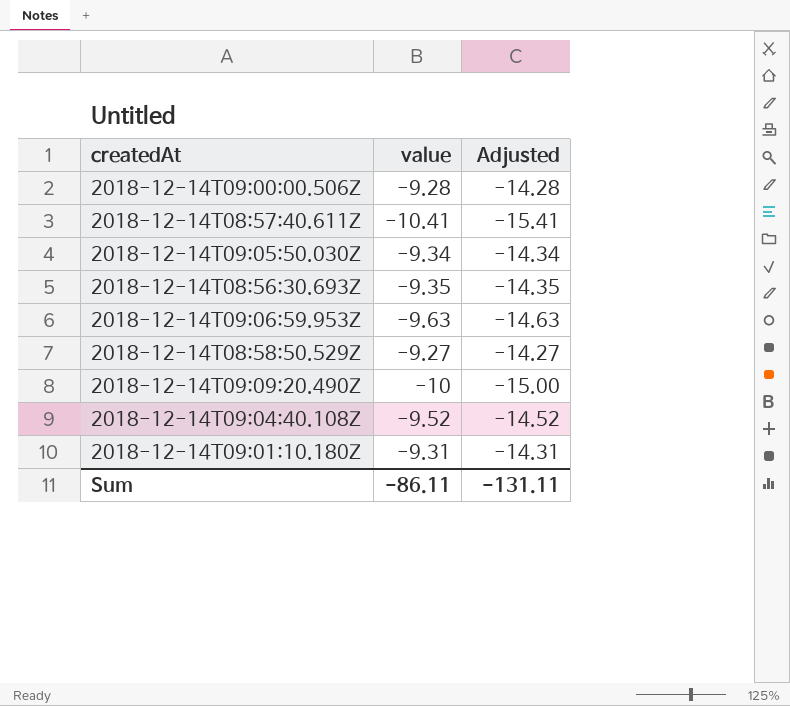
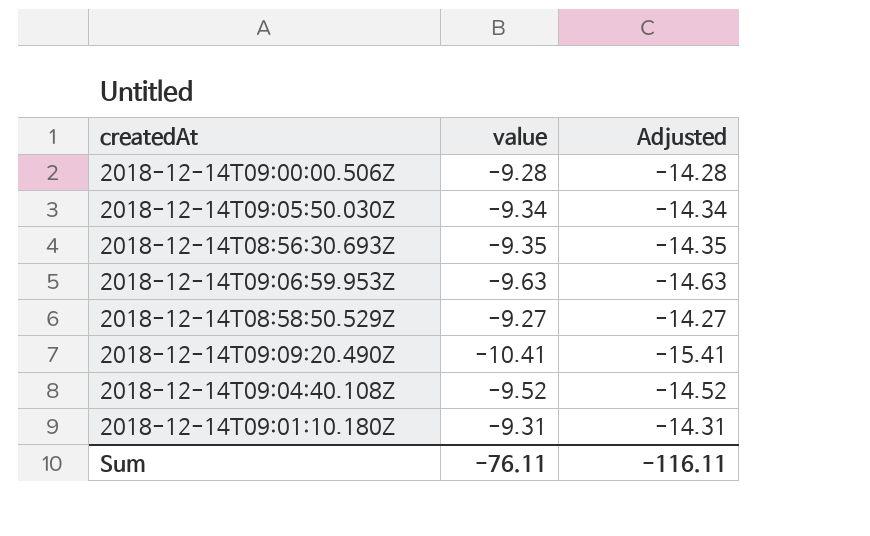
row 2018-12-14T08:57:40.611Z: -10.41 | -15.41 -> none
2018-12-14T09:09:20.490Z | value: -10 -> -10.41
2018-12-14T09:09:20.490Z | Adjusted: -15.00 -> -15.41
Sum | value: -86.11 -> -76.11
Sum | Adjusted: -131.11 -> -116.11

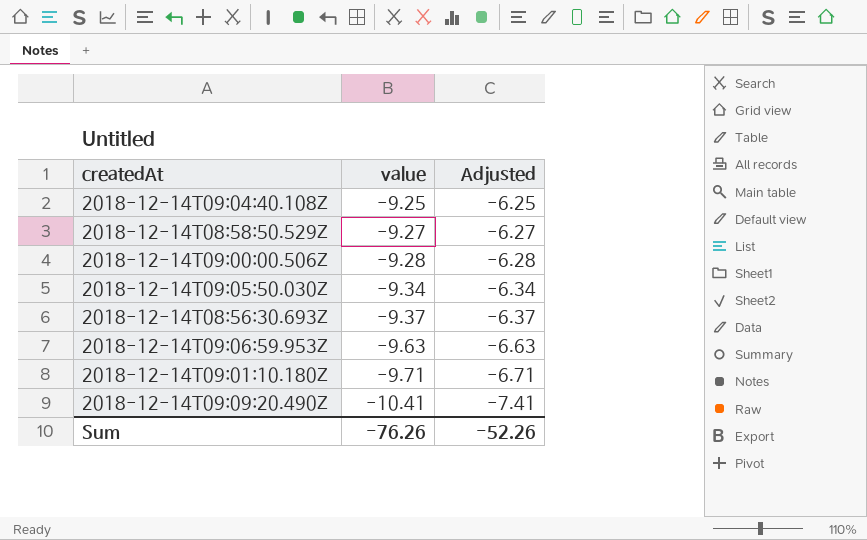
row order: none -> value descending
column Adjusted | formula: [value] - 5 -> [value] + 3
2018-12-14T09:04:40.108Z | value: -9.52 -> -9.25
2018-12-14T08:56:30.693Z | value: -9.35 -> -9.37
2018-12-14T09:01:10.180Z | value: -9.31 -> -9.71
Sum | value: -76.11 -> -76.26
Sum | Adjusted: -116.11 -> -52.26

